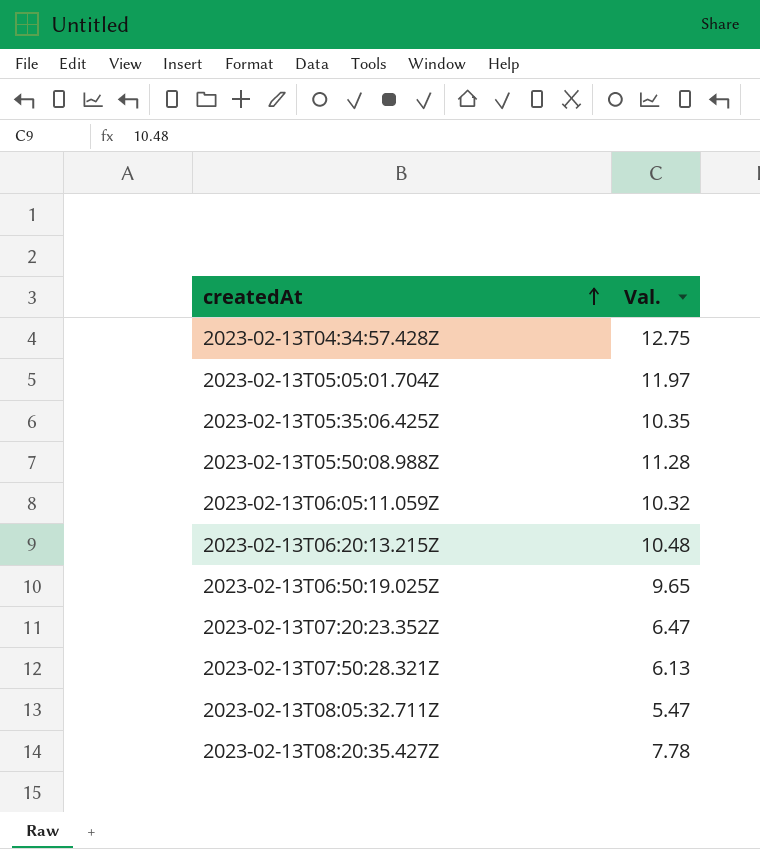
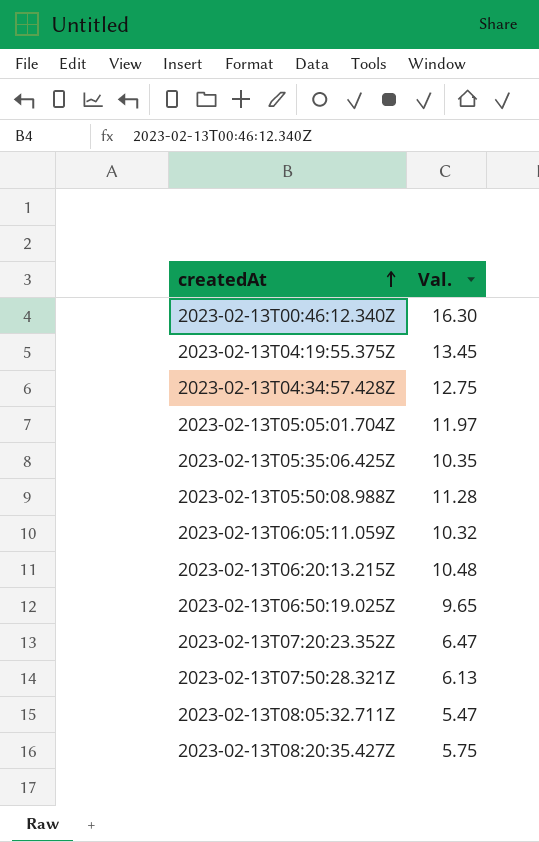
row 2023-02-13T00:46:12.340Z: none -> 16.30
row 2023-02-13T04:19:55.375Z: none -> 13.45
2023-02-13T08:20:35.427Z | Val.: 7.78 -> 5.75

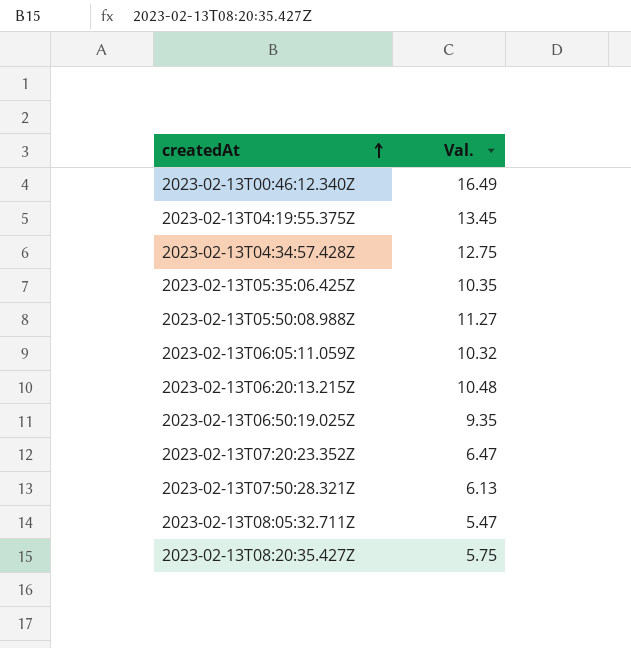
row 2023-02-13T05:05:01.704Z: 11.97 -> none
2023-02-13T00:46:12.340Z | Val.: 16.30 -> 16.49
2023-02-13T05:50:08.988Z | Val.: 11.28 -> 11.27
2023-02-13T06:50:19.025Z | Val.: 9.65 -> 9.35

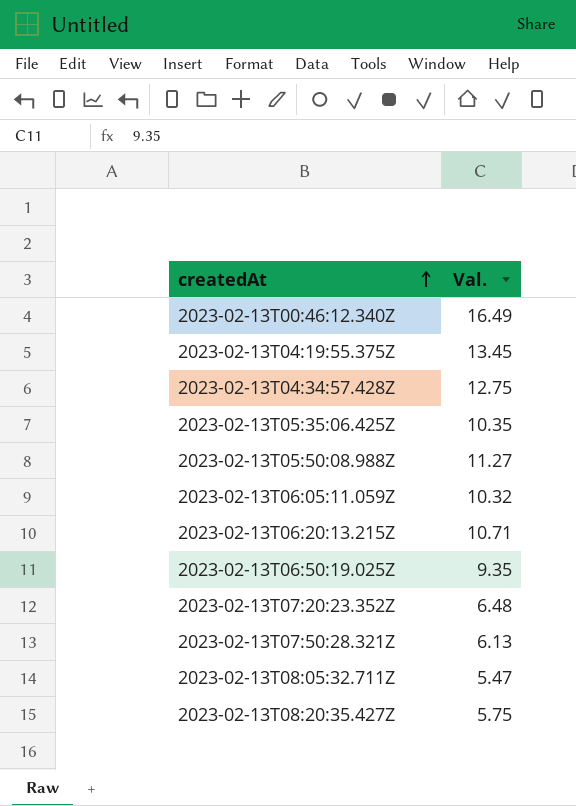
2023-02-13T06:20:13.215Z | Val.: 10.48 -> 10.71
2023-02-13T07:20:23.352Z | Val.: 6.47 -> 6.48

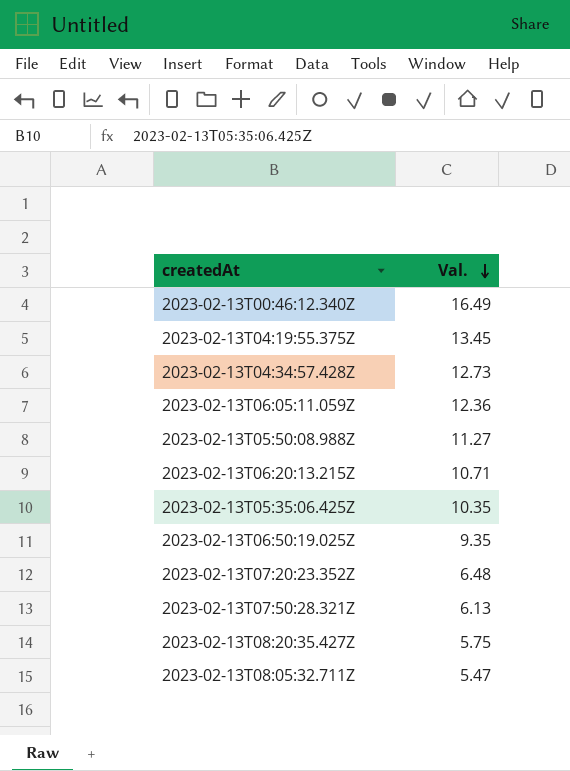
row order: createdAt ascending -> Val. descending
2023-02-13T04:34:57.428Z | Val.: 12.75 -> 12.73
2023-02-13T06:05:11.059Z | Val.: 10.32 -> 12.36

